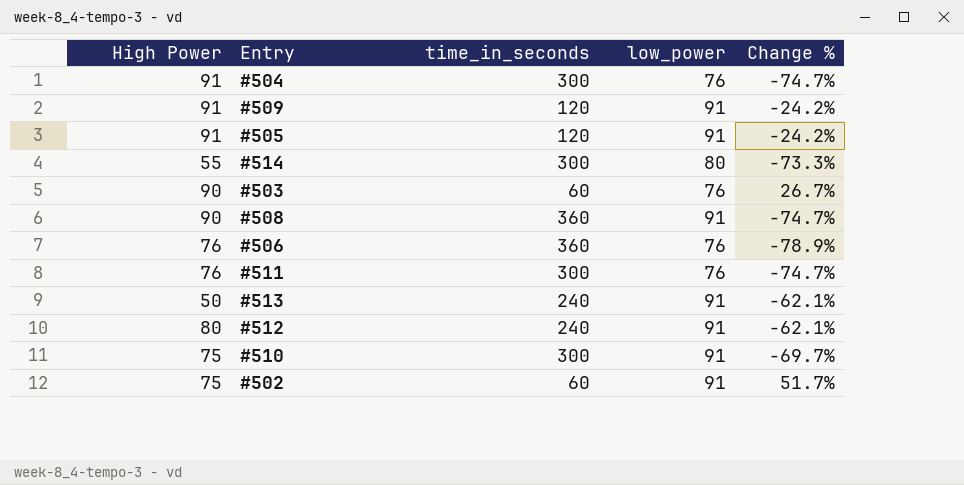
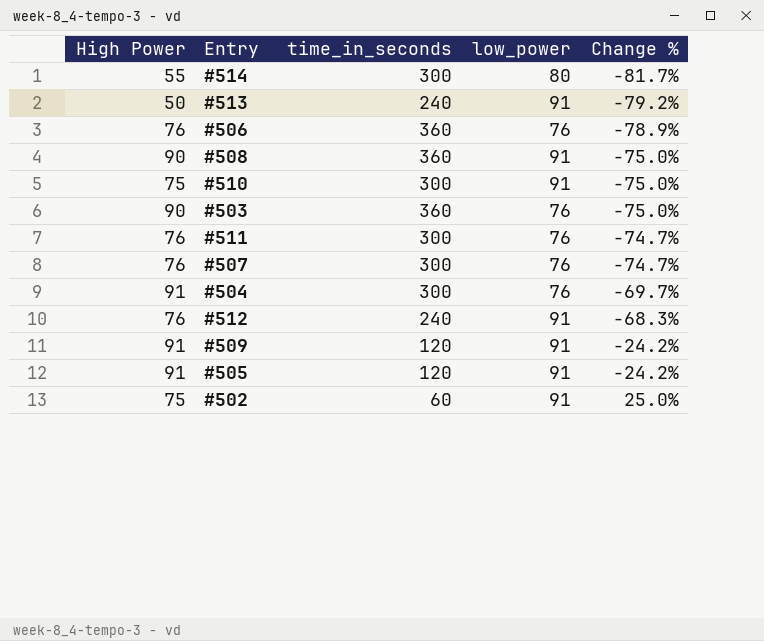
row order: none -> Change % ascending
column Change % | formula: ([low_power] - [time_in_seconds]) / [time_in_seconds] -> ([High Power] - [time_in_seconds]) / [time_in_seconds]
#503 | time_in_seconds: 60 -> 360
row #507: none -> 76 | 300 | 76 | -74.7%
#512 | High Power: 80 -> 76

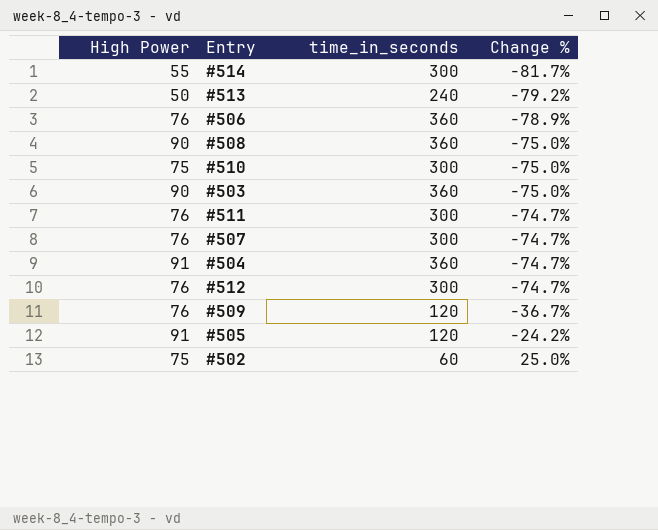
column low_power | position: 4 -> none
#504 | time_in_seconds: 300 -> 360
#504 | Change %: -69.7% -> -74.7%
#512 | time_in_seconds: 240 -> 300
#512 | Change %: -68.3% -> -74.7%
#509 | High Power: 91 -> 76
#509 | Change %: -24.2% -> -36.7%

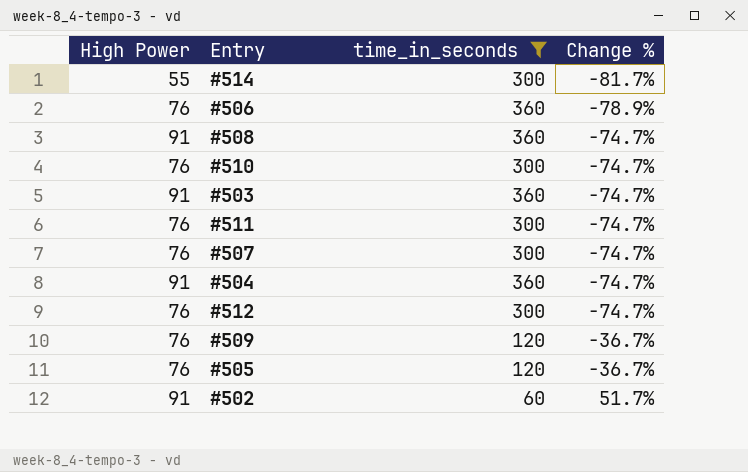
filter: none -> time_in_seconds != 240
#508 | High Power: 90 -> 91
#508 | Change %: -75.0% -> -74.7%
#510 | High Power: 75 -> 76
#510 | Change %: -75.0% -> -74.7%
#503 | High Power: 90 -> 91
#503 | Change %: -75.0% -> -74.7%
#505 | High Power: 91 -> 76
#505 | Change %: -24.2% -> -36.7%
#502 | High Power: 75 -> 91
#502 | Change %: 25.0% -> 51.7%

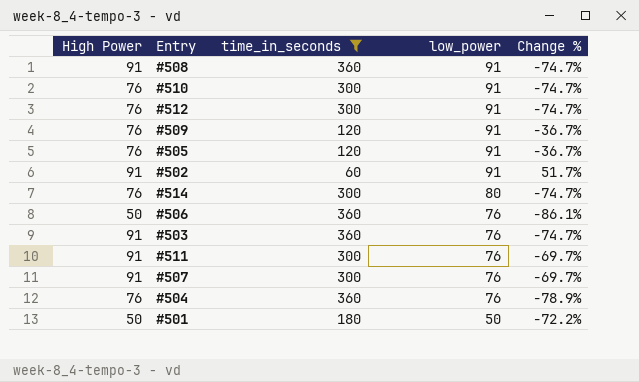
row order: Change % ascending -> low_power descending
column low_power | position: none -> 4
#514 | High Power: 55 -> 76
#514 | Change %: -81.7% -> -74.7%
#506 | High Power: 76 -> 50
#506 | Change %: -78.9% -> -86.1%
#511 | High Power: 76 -> 91
#511 | Change %: -74.7% -> -69.7%
#507 | High Power: 76 -> 91
#507 | Change %: -74.7% -> -69.7%
#504 | High Power: 91 -> 76
#504 | Change %: -74.7% -> -78.9%
row #501: none -> 50 | 180 | 50 | -72.2%

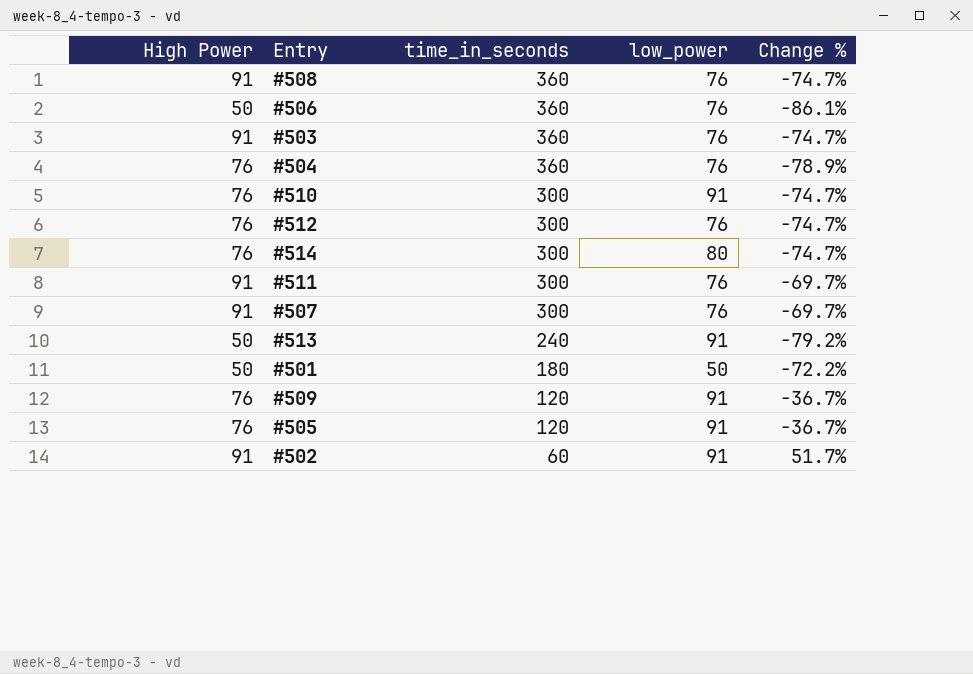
filter: time_in_seconds != 240 -> none
row order: low_power descending -> time_in_seconds descending
#508 | low_power: 91 -> 76
#512 | low_power: 91 -> 76

